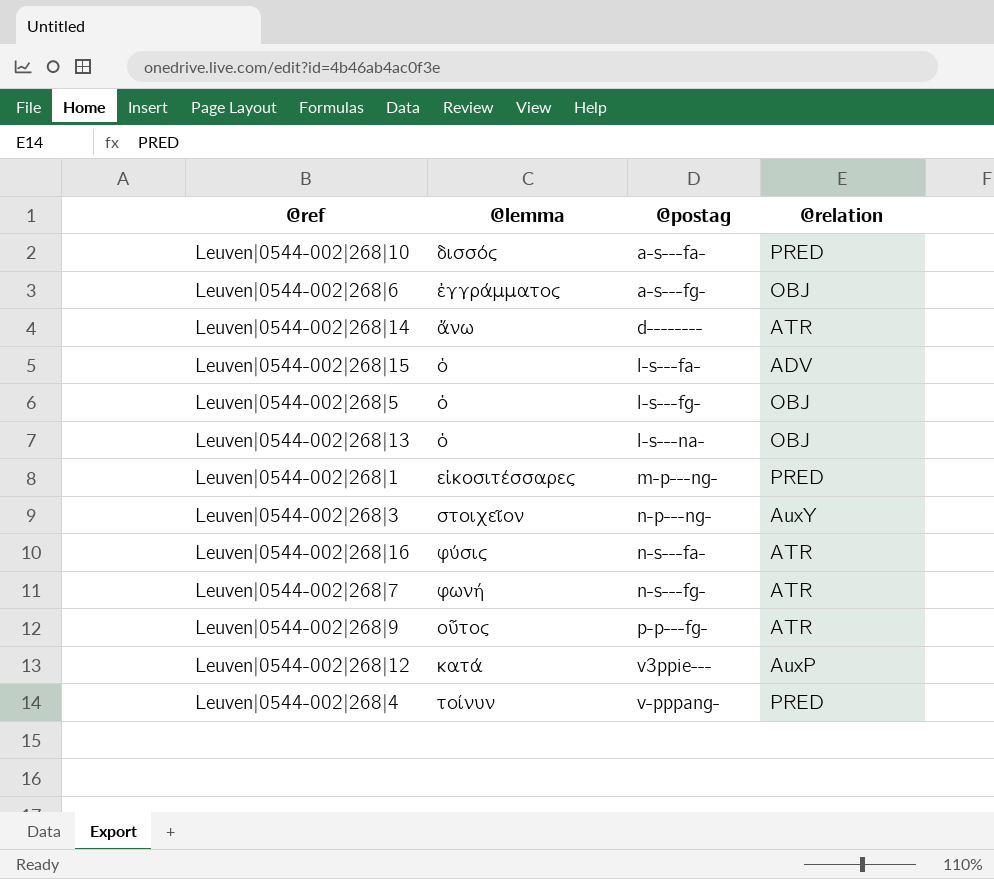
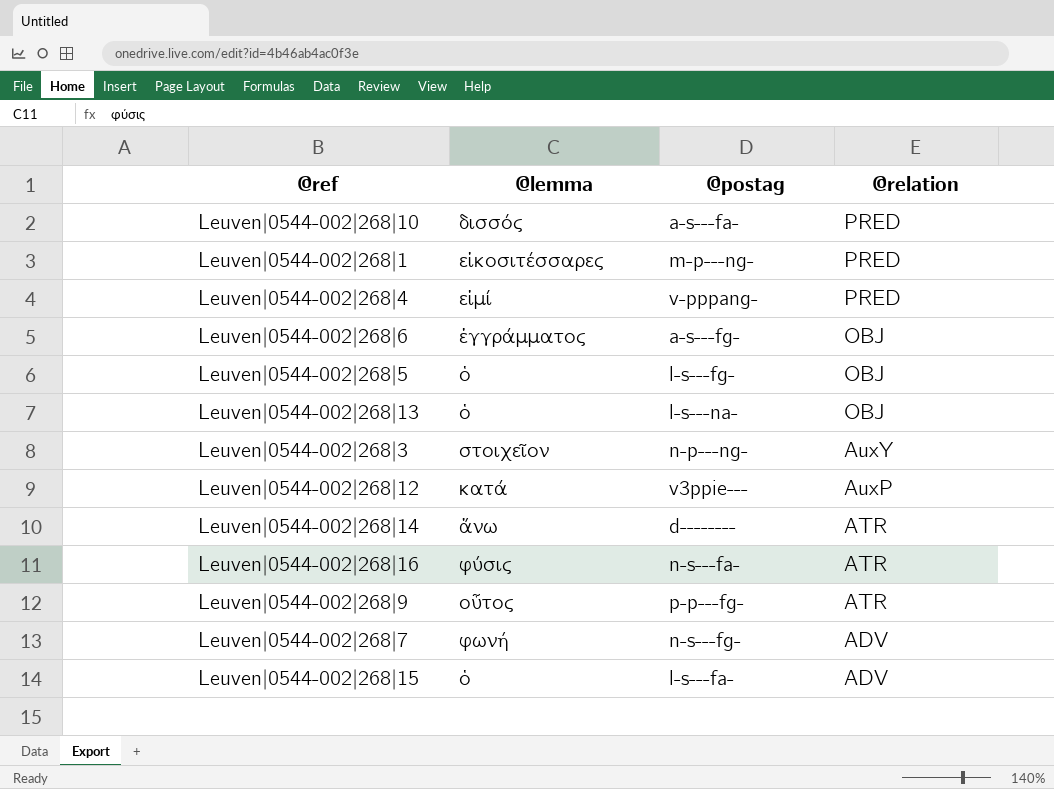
row order: @postag ascending -> @relation descending
Leuven|0544-002|268|4 | @lemma: τοίνυν -> εἰμί
Leuven|0544-002|268|7 | @relation: ATR -> ADV

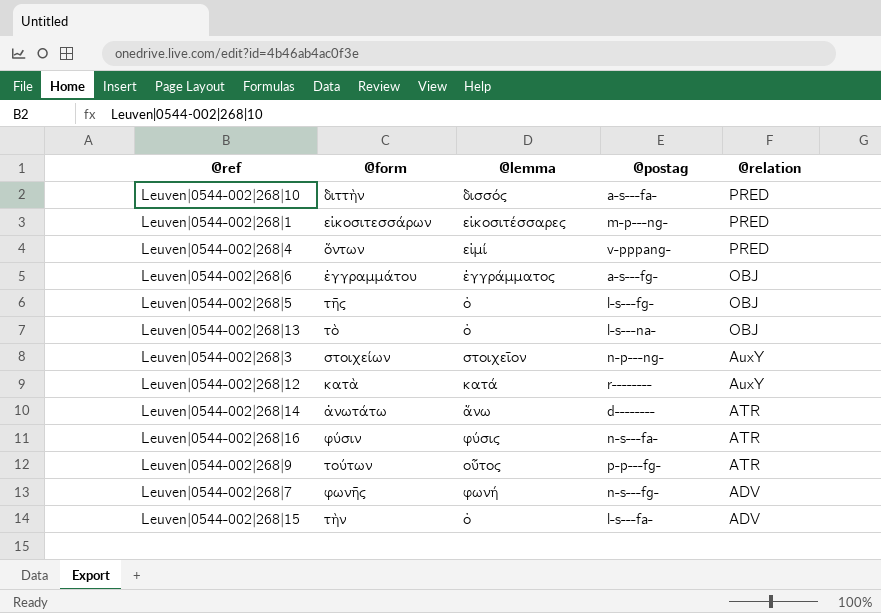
column @form | position: none -> 2
Leuven|0544-002|268|12 | @postag: v3ppie--- -> r--------
Leuven|0544-002|268|12 | @relation: AuxP -> AuxY

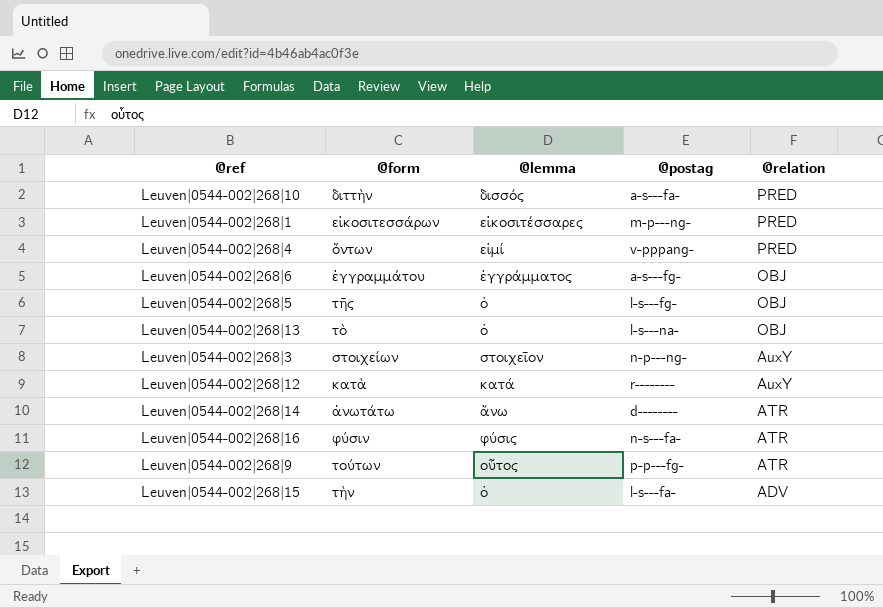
row Leuven|0544-002|268|7: φωνῆς | φωνή | n-s---fg- | ADV -> none

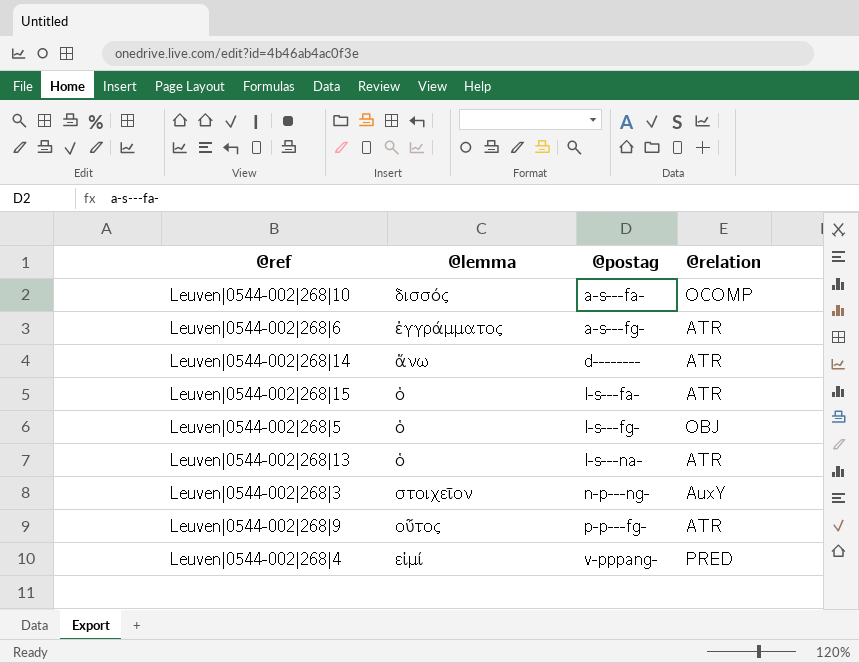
row order: @relation descending -> @postag ascending
column @form | position: 2 -> none
row Leuven|0544-002|268|1: εἰκοσιτεσσάρων | εἰκοσιτέσσαρες | m-p---ng- | PRED -> none
row Leuven|0544-002|268|12: κατὰ | κατά | r-------- | AuxY -> none
row Leuven|0544-002|268|16: φύσιν | φύσις | n-s---fa- | ATR -> none
Leuven|0544-002|268|10 | @relation: PRED -> OCOMP
Leuven|0544-002|268|6 | @relation: OBJ -> ATR
Leuven|0544-002|268|15 | @relation: ADV -> ATR
Leuven|0544-002|268|13 | @relation: OBJ -> ATR

